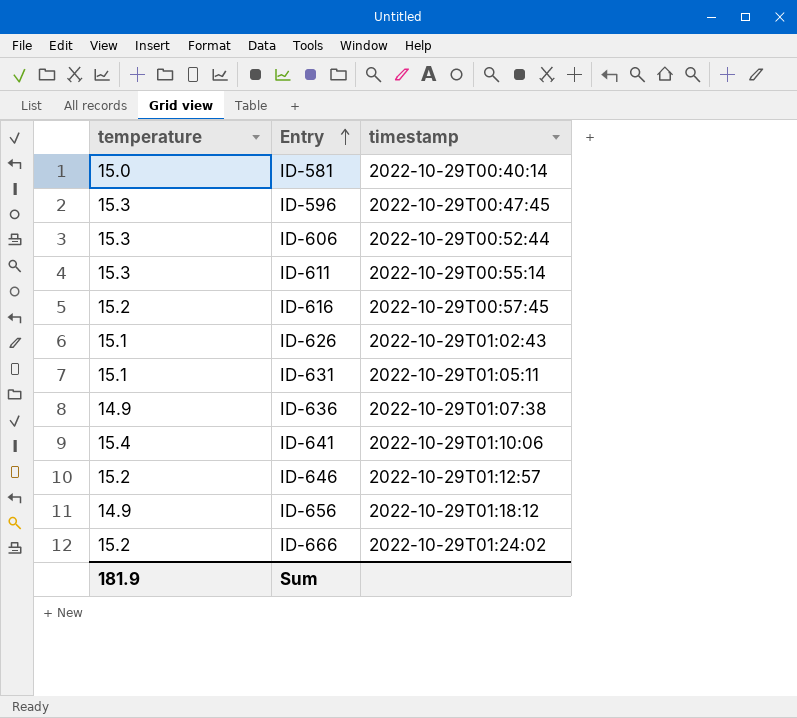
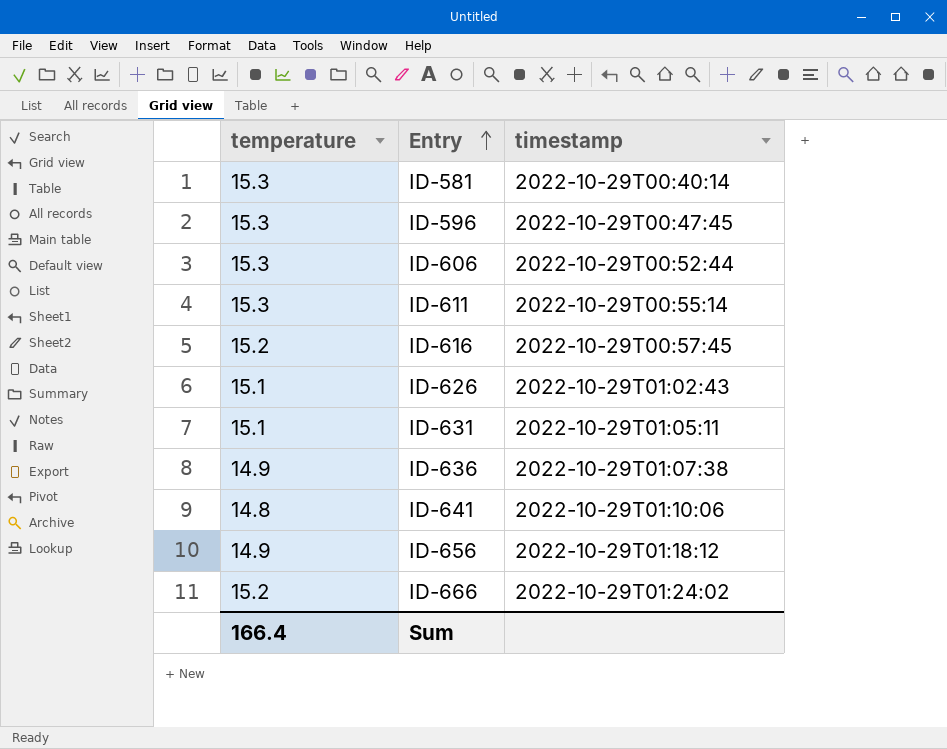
row ID-646: 15.2 | 2022-10-29T01:12:57 -> none
ID-581 | temperature: 15.0 -> 15.3
ID-641 | temperature: 15.4 -> 14.8
Sum | temperature: 181.9 -> 166.4

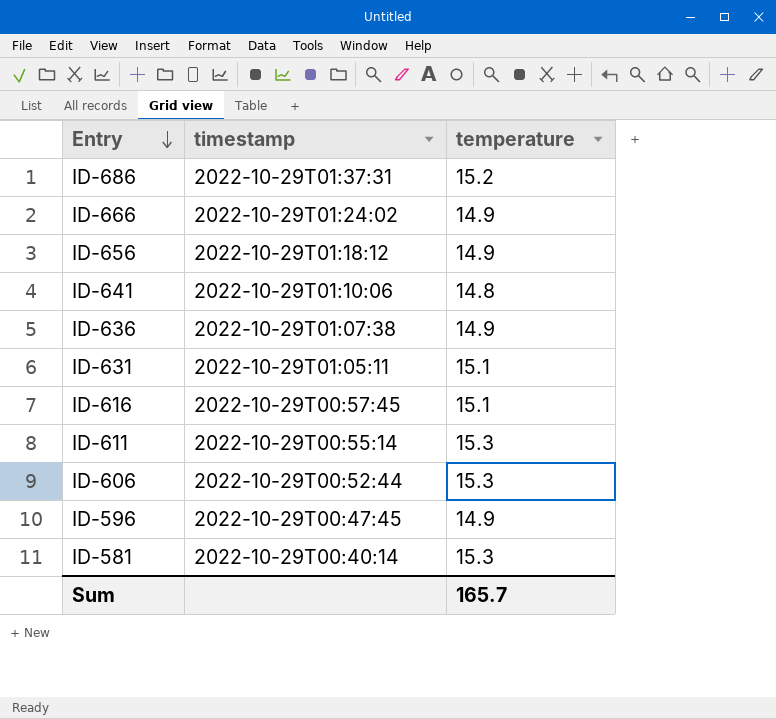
row order: Entry ascending -> Entry descending
column temperature | position: 1 -> 3
row ID-626: 15.1 | 2022-10-29T01:02:43 -> none
row ID-686: none -> 2022-10-29T01:37:31 | 15.2
ID-666 | temperature: 15.2 -> 14.9
ID-616 | temperature: 15.2 -> 15.1
ID-596 | temperature: 15.3 -> 14.9
Sum | temperature: 166.4 -> 165.7

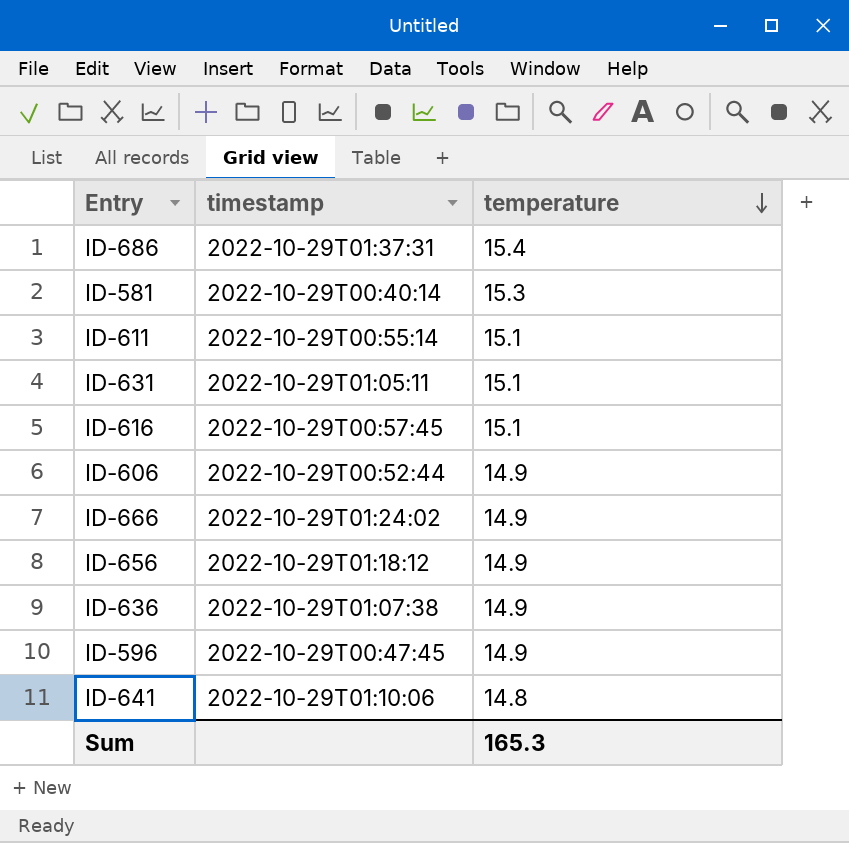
row order: Entry descending -> temperature descending
ID-686 | temperature: 15.2 -> 15.4
ID-611 | temperature: 15.3 -> 15.1
ID-606 | temperature: 15.3 -> 14.9
Sum | temperature: 165.7 -> 165.3

